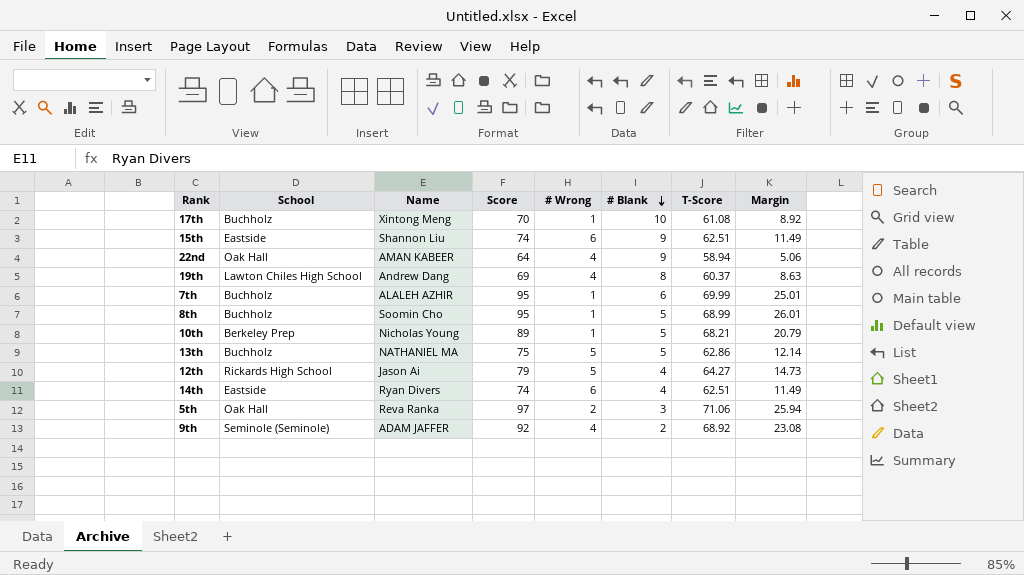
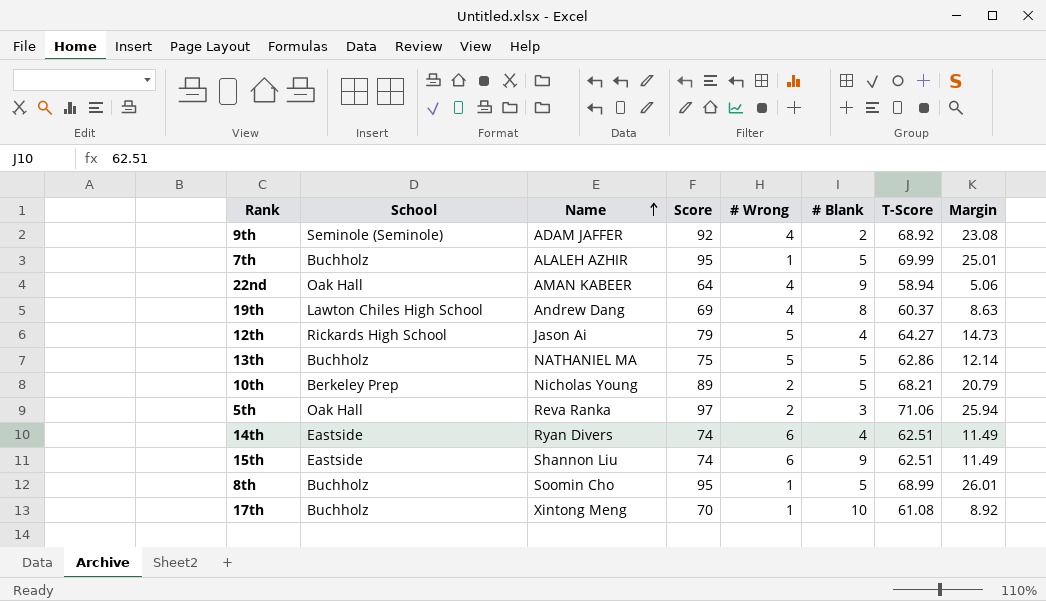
row order: # Blank descending -> Name ascending
7th | # Blank: 6 -> 5
10th | # Wrong: 1 -> 2

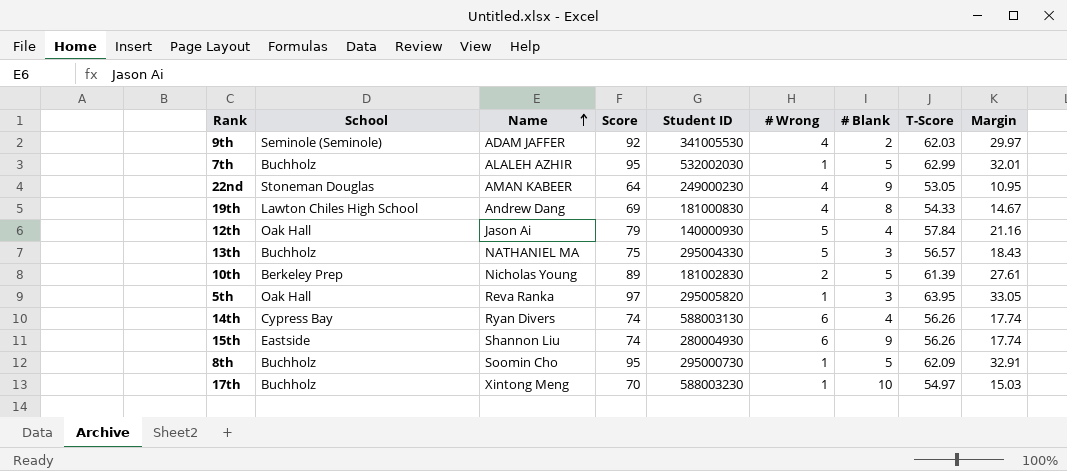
column Student ID | position: none -> 5
9th | T-Score: 68.92 -> 62.03
9th | Margin: 23.08 -> 29.97
7th | T-Score: 69.99 -> 62.99
7th | Margin: 25.01 -> 32.01
22nd | School: Oak Hall -> Stoneman Douglas
22nd | T-Score: 58.94 -> 53.05
22nd | Margin: 5.06 -> 10.95
19th | T-Score: 60.37 -> 54.33
19th | Margin: 8.63 -> 14.67
12th | School: Rickards High School -> Oak Hall
12th | T-Score: 64.27 -> 57.84
12th | Margin: 14.73 -> 21.16
13th | # Blank: 5 -> 3
13th | T-Score: 62.86 -> 56.57
13th | Margin: 12.14 -> 18.43
10th | T-Score: 68.21 -> 61.39
10th | Margin: 20.79 -> 27.61
5th | # Wrong: 2 -> 1
5th | T-Score: 71.06 -> 63.95
5th | Margin: 25.94 -> 33.05
14th | School: Eastside -> Cypress Bay
14th | T-Score: 62.51 -> 56.26
14th | Margin: 11.49 -> 17.74
15th | T-Score: 62.51 -> 56.26
15th | Margin: 11.49 -> 17.74
8th | T-Score: 68.99 -> 62.09
8th | Margin: 26.01 -> 32.91
17th | T-Score: 61.08 -> 54.97
17th | Margin: 8.92 -> 15.03

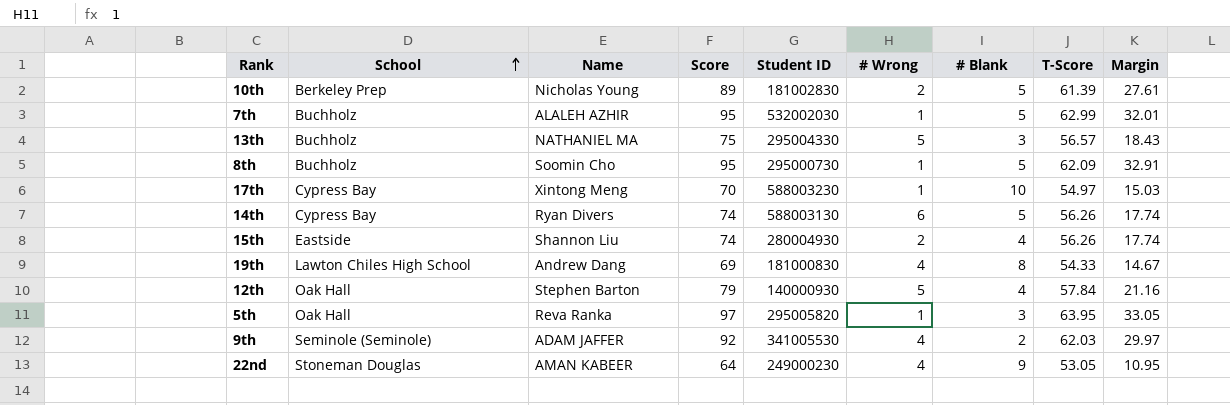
row order: Name ascending -> School ascending
17th | School: Buchholz -> Cypress Bay
14th | # Blank: 4 -> 5
15th | # Wrong: 6 -> 2
15th | # Blank: 9 -> 4
12th | Name: Jason Ai -> Stephen Barton

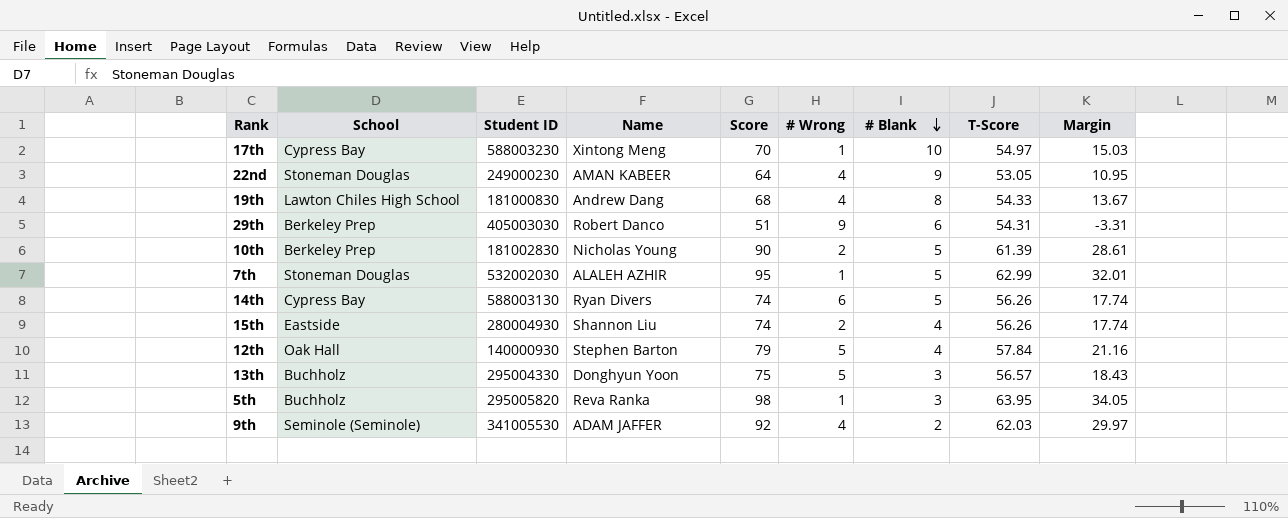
row order: School ascending -> # Blank descending
column Student ID | position: 5 -> 3
row 8th: Buchholz | Soomin Cho | 95 | 295000730 | 1 | 5 | 62.09 | 32.91 -> none
19th | Score: 69 -> 68
19th | Margin: 14.67 -> 13.67
row 29th: none -> Berkeley Prep | 405003030 | Robert Danco | 51 | 9 | 6 | 54.31 | -3.31
10th | Score: 89 -> 90
10th | Margin: 27.61 -> 28.61
7th | School: Buchholz -> Stoneman Douglas
13th | Name: NATHANIEL MA -> Donghyun Yoon
5th | School: Oak Hall -> Buchholz
5th | Score: 97 -> 98
5th | Margin: 33.05 -> 34.05

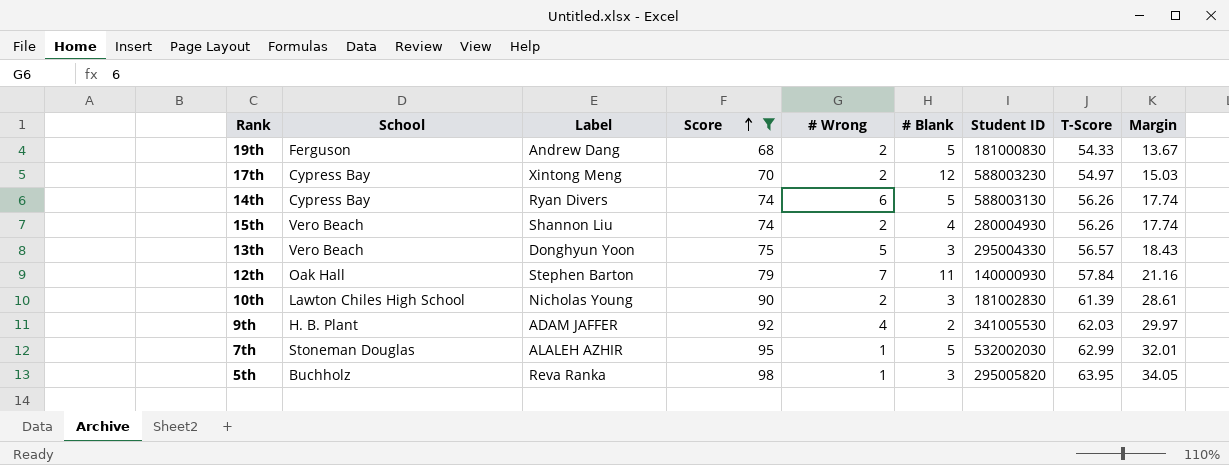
filter: none -> Score >= 68
row order: # Blank descending -> Score ascending
column name: Name -> Label
column Student ID | position: 3 -> 7
19th | School: Lawton Chiles High School -> Ferguson
19th | # Wrong: 4 -> 2
19th | # Blank: 8 -> 5
17th | # Wrong: 1 -> 2
17th | # Blank: 10 -> 12
15th | School: Eastside -> Vero Beach
13th | School: Buchholz -> Vero Beach
12th | # Wrong: 5 -> 7
12th | # Blank: 4 -> 11
10th | School: Berkeley Prep -> Lawton Chiles High School
10th | # Blank: 5 -> 3
9th | School: Seminole (Seminole) -> H. B. Plant

